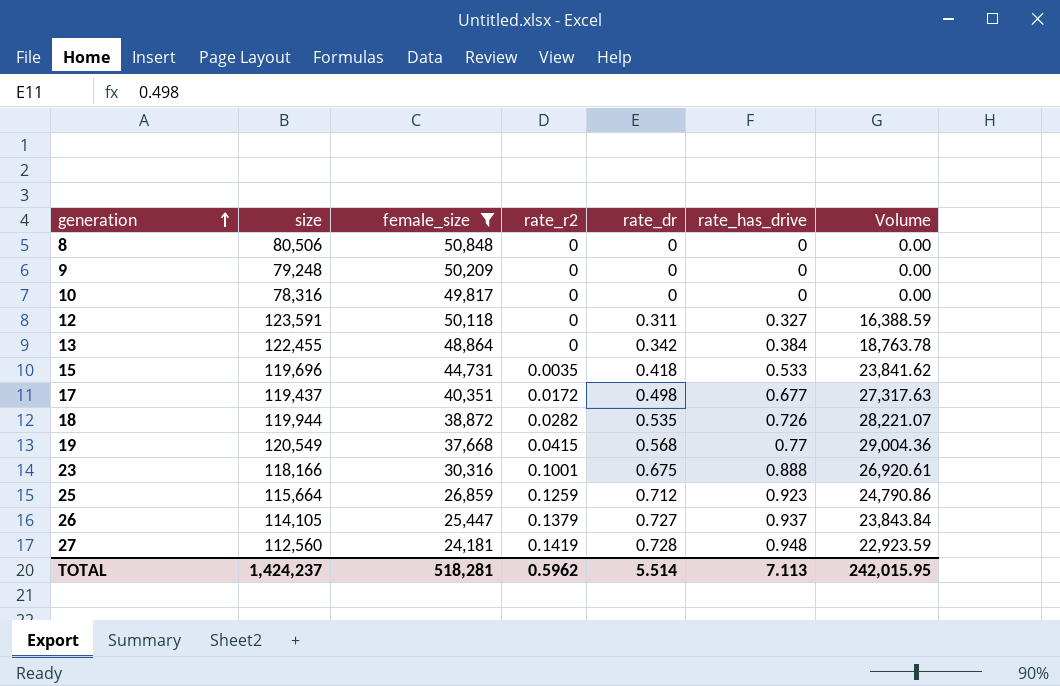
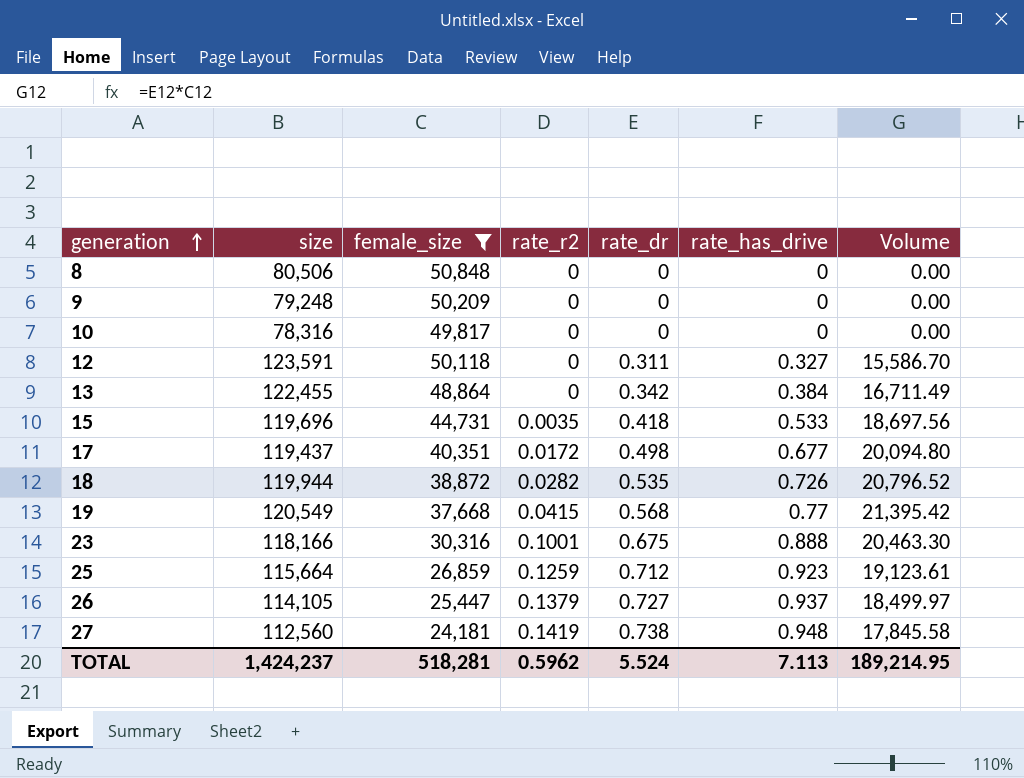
column Volume | formula: [female_size] * [rate_has_drive] -> [female_size] * [rate_dr]
27 | rate_dr: 0.728 -> 0.738
TOTAL | rate_dr: 5.514 -> 5.524
TOTAL | Volume: 242,015.95 -> 189,214.95

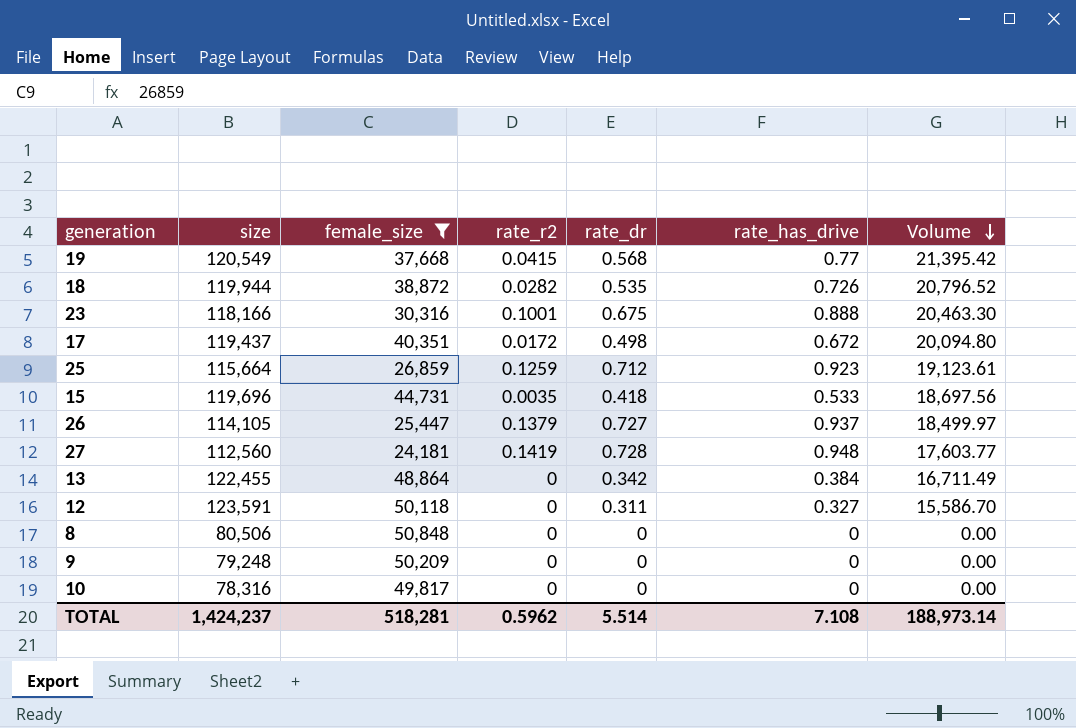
row order: generation ascending -> Volume descending
17 | rate_has_drive: 0.677 -> 0.672
27 | rate_dr: 0.738 -> 0.728
27 | Volume: 17,845.58 -> 17,603.77
TOTAL | rate_dr: 5.524 -> 5.514
TOTAL | rate_has_drive: 7.113 -> 7.108
TOTAL | Volume: 189,214.95 -> 188,973.14

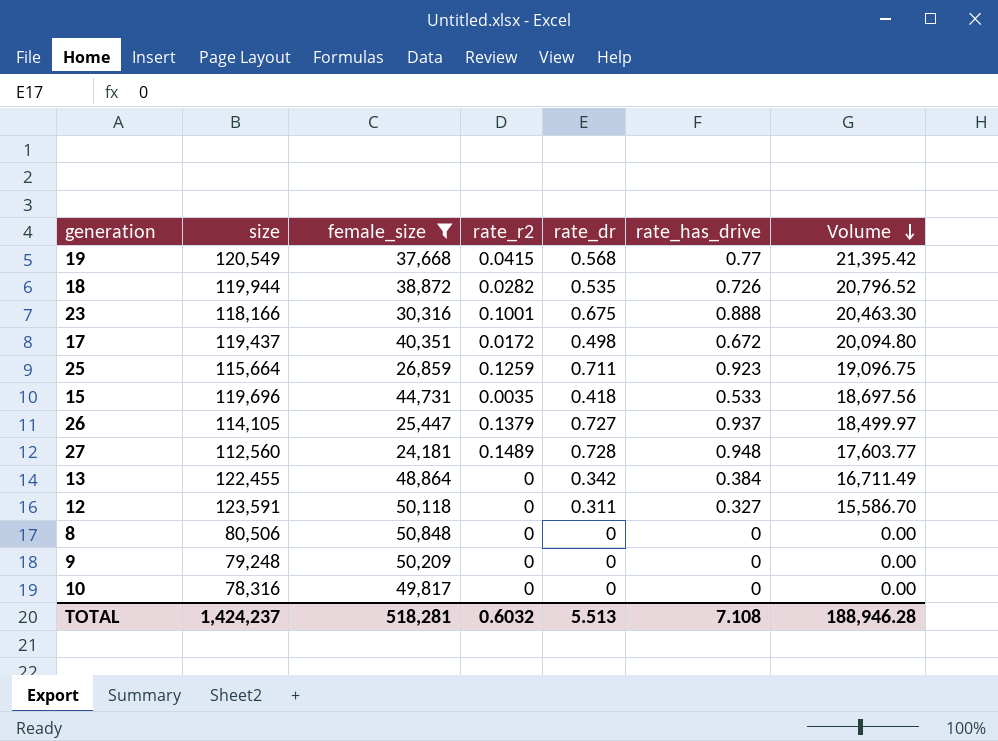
25 | rate_dr: 0.712 -> 0.711
25 | Volume: 19,123.61 -> 19,096.75
27 | rate_r2: 0.1419 -> 0.1489
TOTAL | rate_r2: 0.5962 -> 0.6032
TOTAL | rate_dr: 5.514 -> 5.513
TOTAL | Volume: 188,973.14 -> 188,946.28

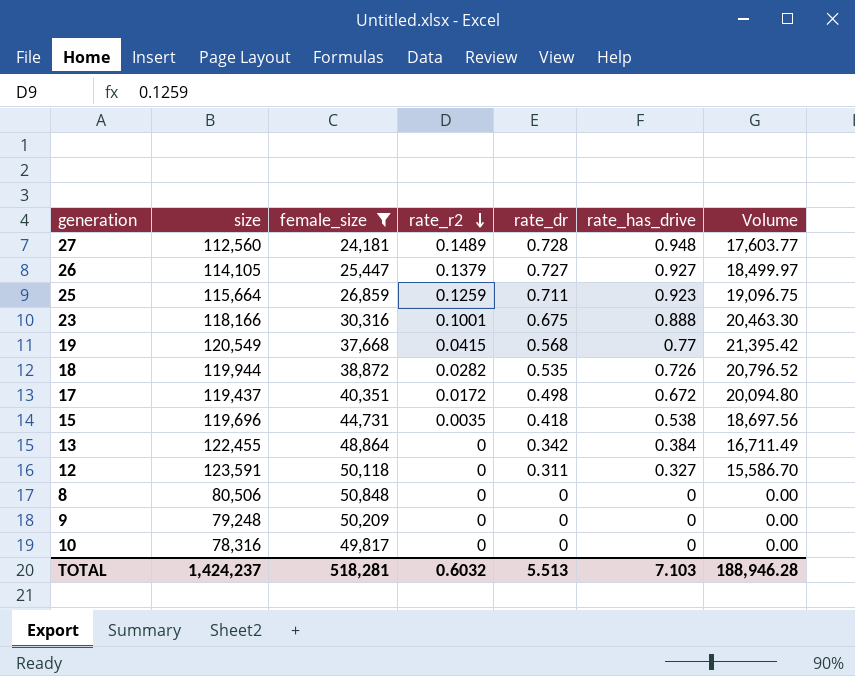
row order: Volume descending -> rate_r2 descending
26 | rate_has_drive: 0.937 -> 0.927
15 | rate_has_drive: 0.533 -> 0.538
TOTAL | rate_has_drive: 7.108 -> 7.103

